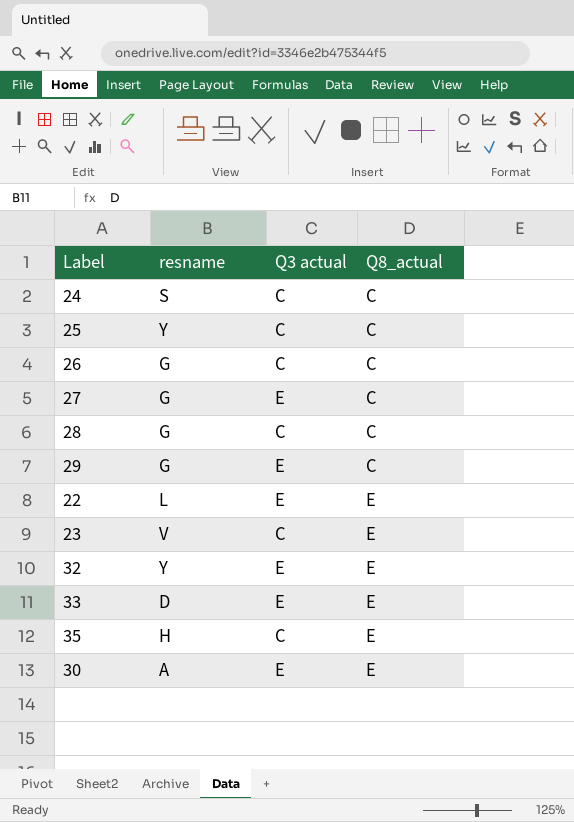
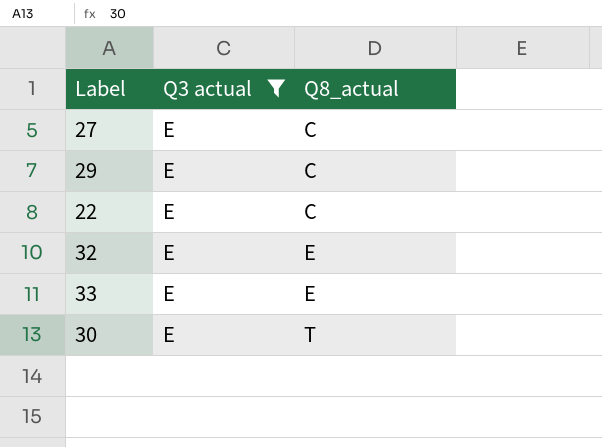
filter: none -> Q3 actual = E
column resname | position: 2 -> none
22 | Q8_actual: E -> C
30 | Q8_actual: E -> T

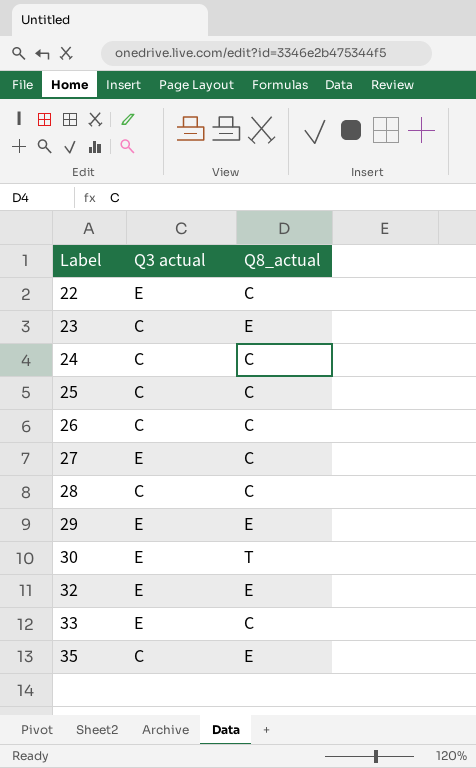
filter: Q3 actual = E -> none
row order: Q8_actual ascending -> Label ascending
29 | Q8_actual: C -> E
33 | Q8_actual: E -> C

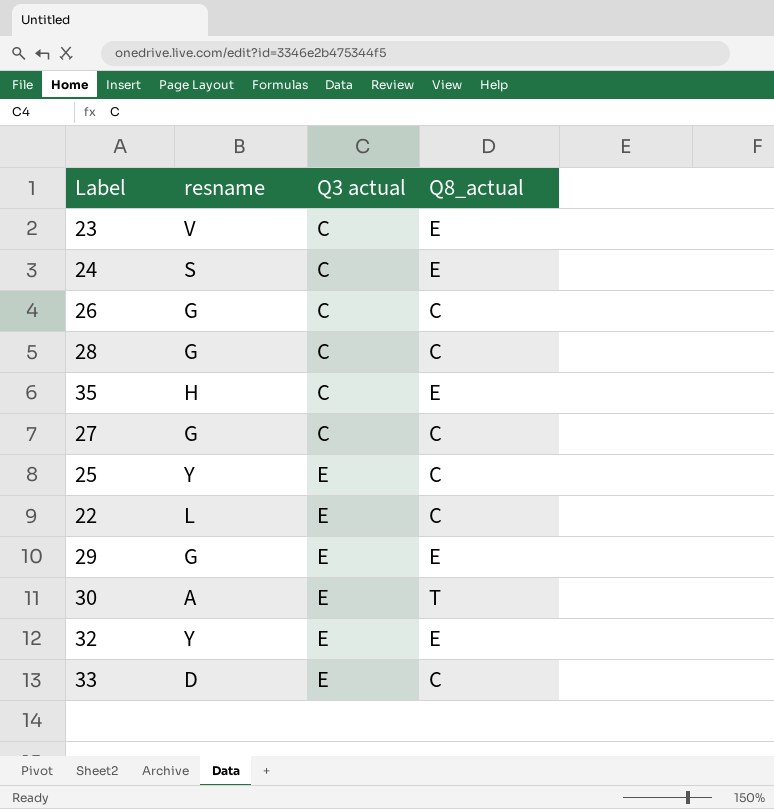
row order: Label ascending -> Q3 actual ascending
column resname | position: none -> 2
24 | Q8_actual: C -> E
27 | Q3 actual: E -> C
25 | Q3 actual: C -> E

